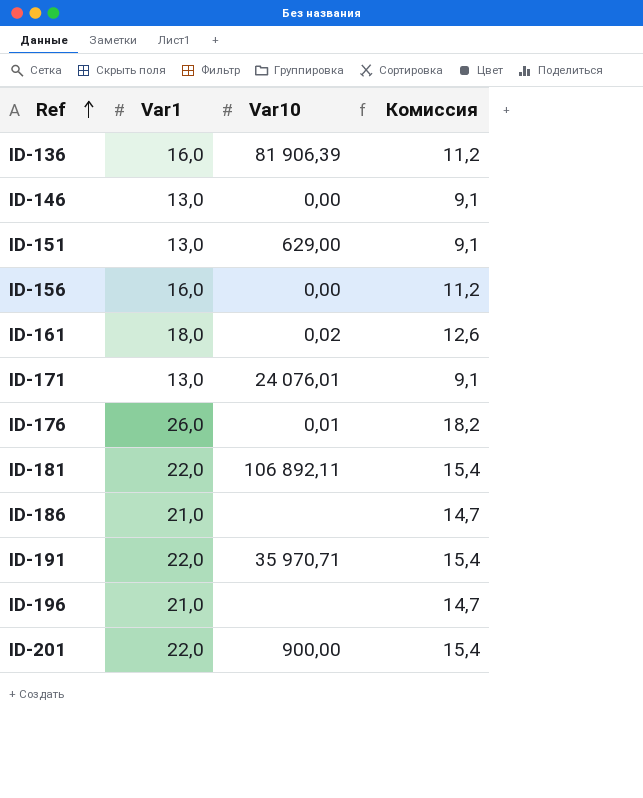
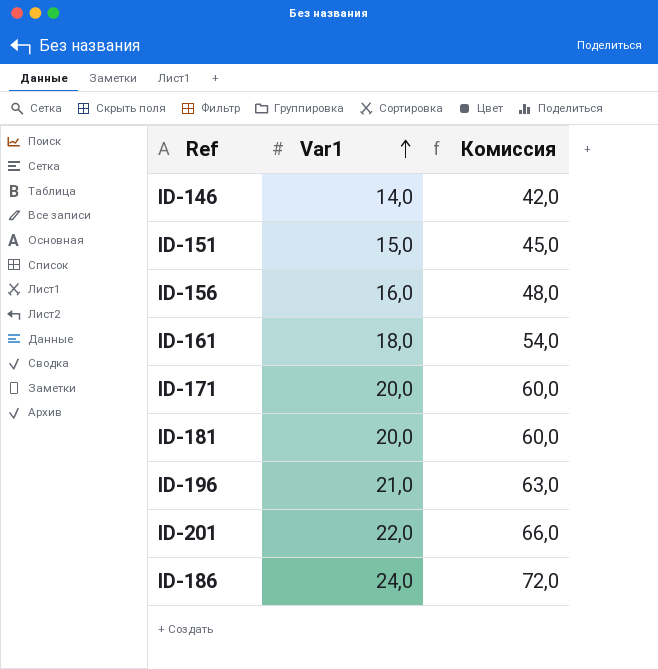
row order: Ref ascending -> Var1 ascending
column Var10 | position: 3 -> none
column Комиссия | formula: [Var1] * 0,7 -> [Var1] * 3
row ID-136: 16,0 | 81 906,39 | 11,2 -> none
row ID-176: 26,0 | 0,01 | 18,2 -> none
row ID-191: 22,0 | 35 970,71 | 15,4 -> none
ID-146 | Var1: 13,0 -> 14,0
ID-151 | Var1: 13,0 -> 15,0
ID-171 | Var1: 13,0 -> 20,0
ID-181 | Var1: 22,0 -> 20,0
ID-186 | Var1: 21,0 -> 24,0

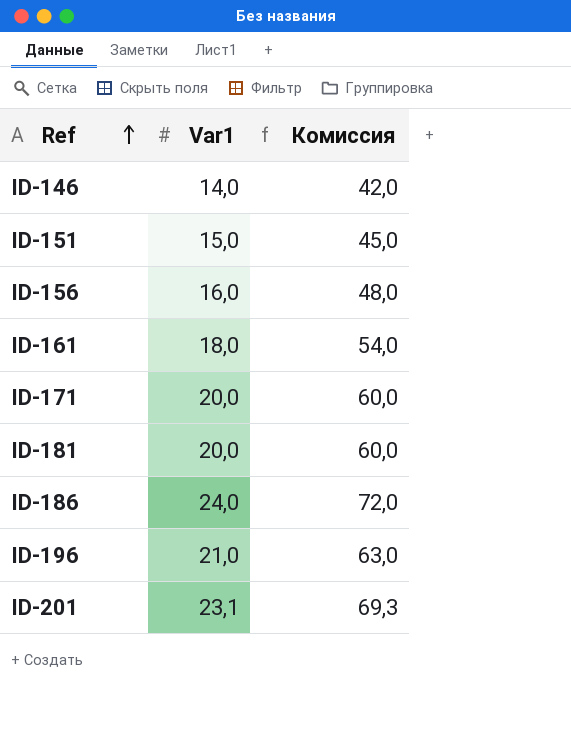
row order: Var1 ascending -> Ref ascending
ID-201 | Var1: 22,0 -> 23,1
ID-201 | Комиссия: 66,0 -> 69,3

